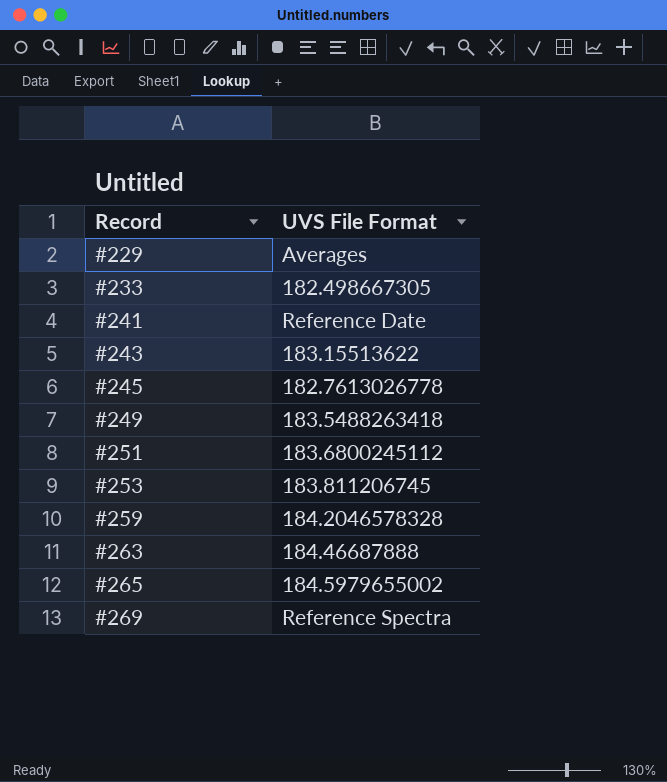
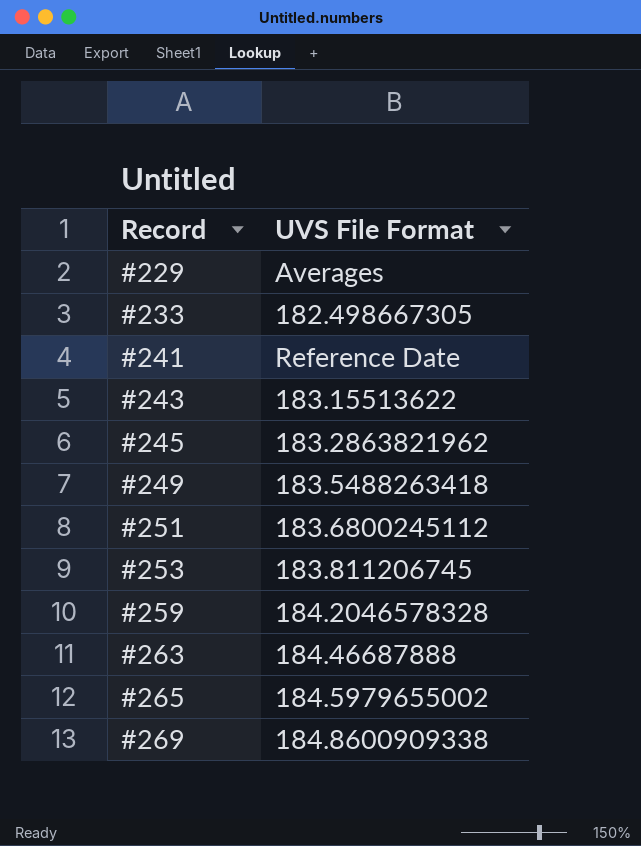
#245 | UVS File Format: 182.7613026778 -> 183.2863821962
#269 | UVS File Format: Reference Spectra -> 184.8600909338

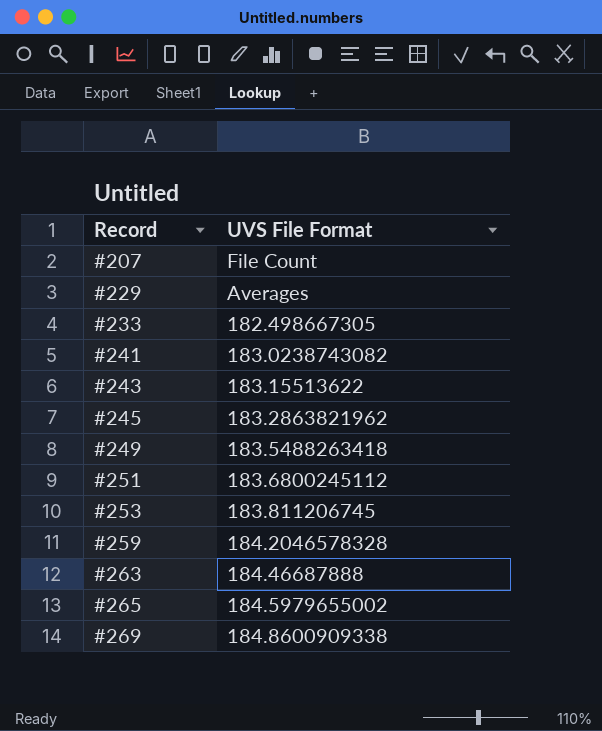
row #207: none -> File Count
#241 | UVS File Format: Reference Date -> 183.0238743082

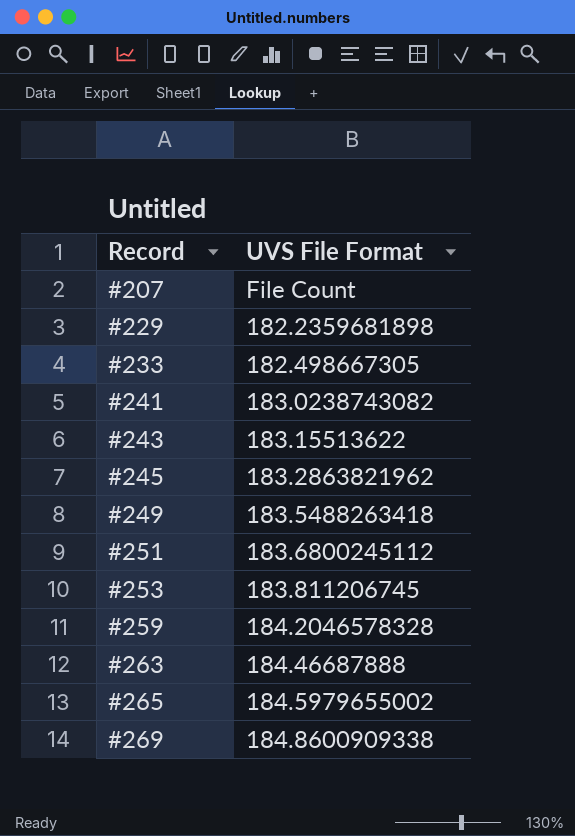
#229 | UVS File Format: Averages -> 182.2359681898

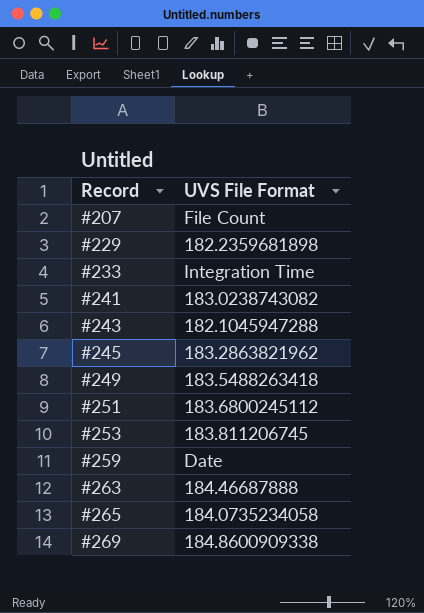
#233 | UVS File Format: 182.498667305 -> Integration Time
#243 | UVS File Format: 183.15513622 -> 182.1045947288
#259 | UVS File Format: 184.2046578328 -> Date
#265 | UVS File Format: 184.5979655002 -> 184.0735234058

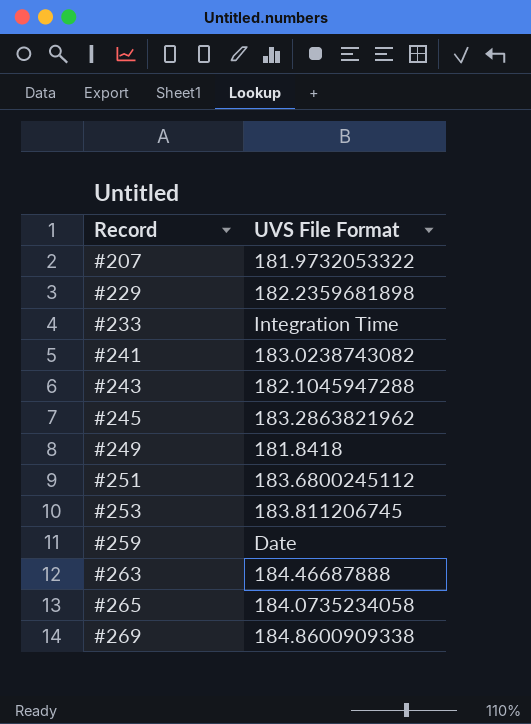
#207 | UVS File Format: File Count -> 181.9732053322
#249 | UVS File Format: 183.5488263418 -> 181.8418

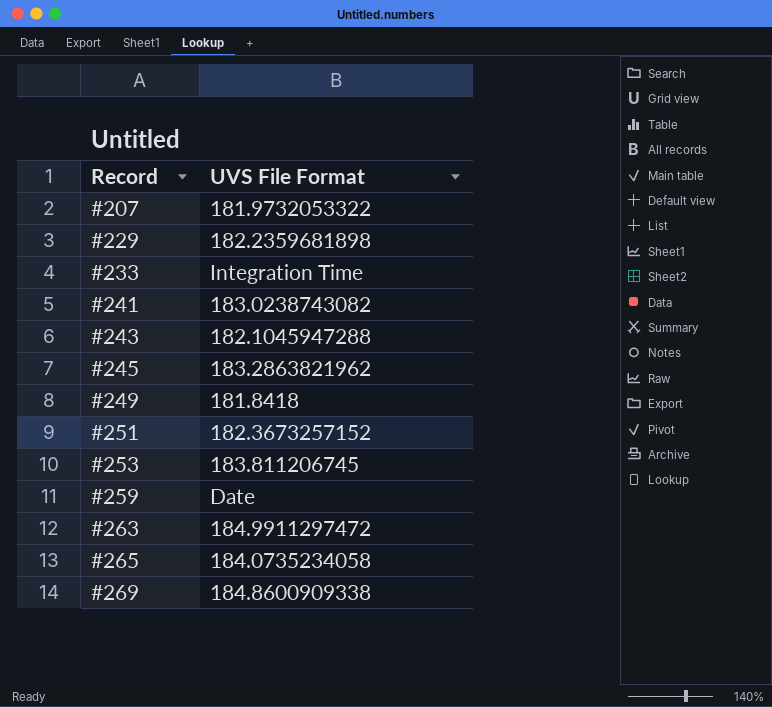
#251 | UVS File Format: 183.6800245112 -> 182.3673257152
#263 | UVS File Format: 184.46687888 -> 184.9911297472

